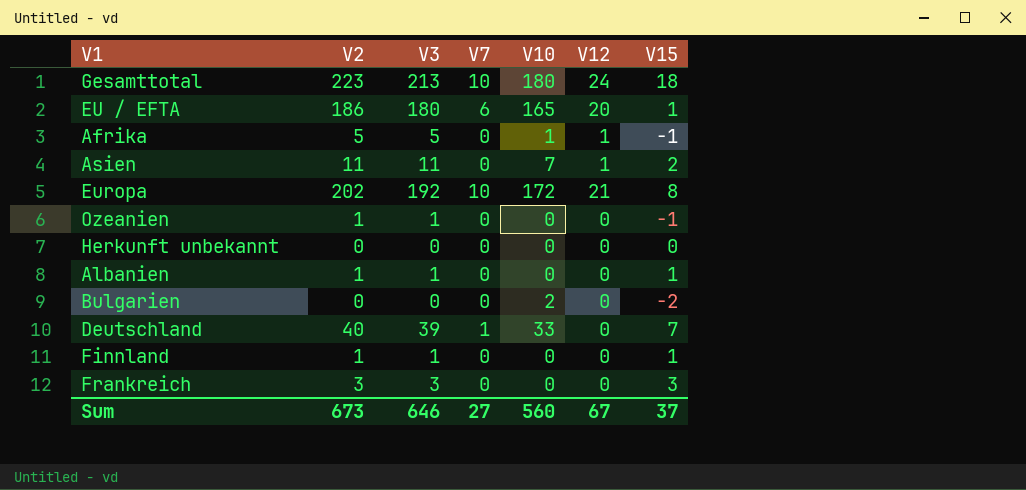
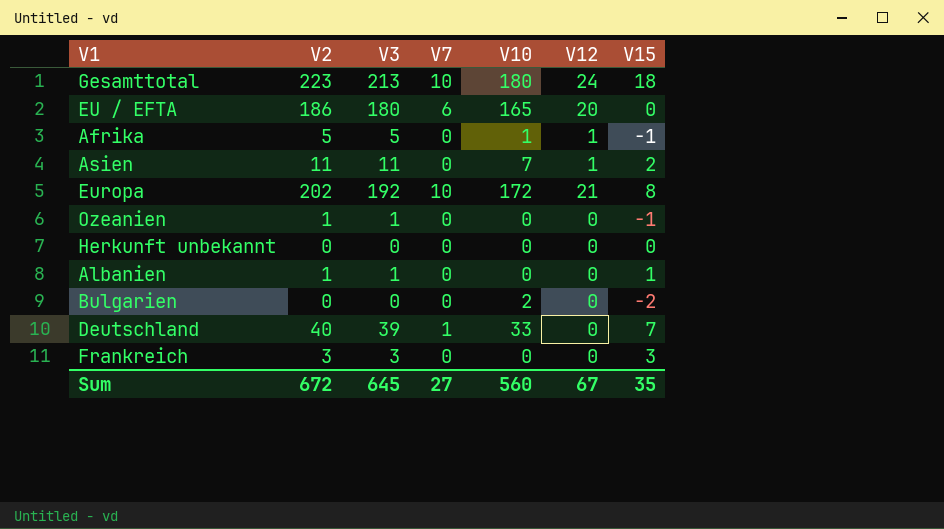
row Finnland: 1 | 1 | 0 | 0 | 0 | 1 -> none
EU / EFTA | V15: 1 -> 0
Sum | V2: 673 -> 672
Sum | V3: 646 -> 645
Sum | V15: 37 -> 35

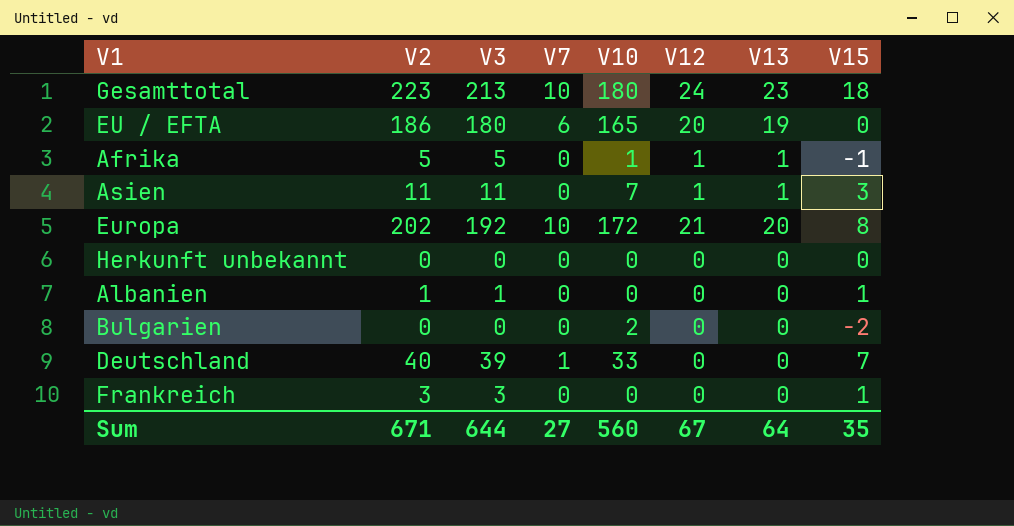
column V13 | position: none -> 7
row Ozeanien: 1 | 1 | 0 | 0 | 0 | -1 -> none
Asien | V15: 2 -> 3
Frankreich | V15: 3 -> 1
Sum | V2: 672 -> 671
Sum | V3: 645 -> 644

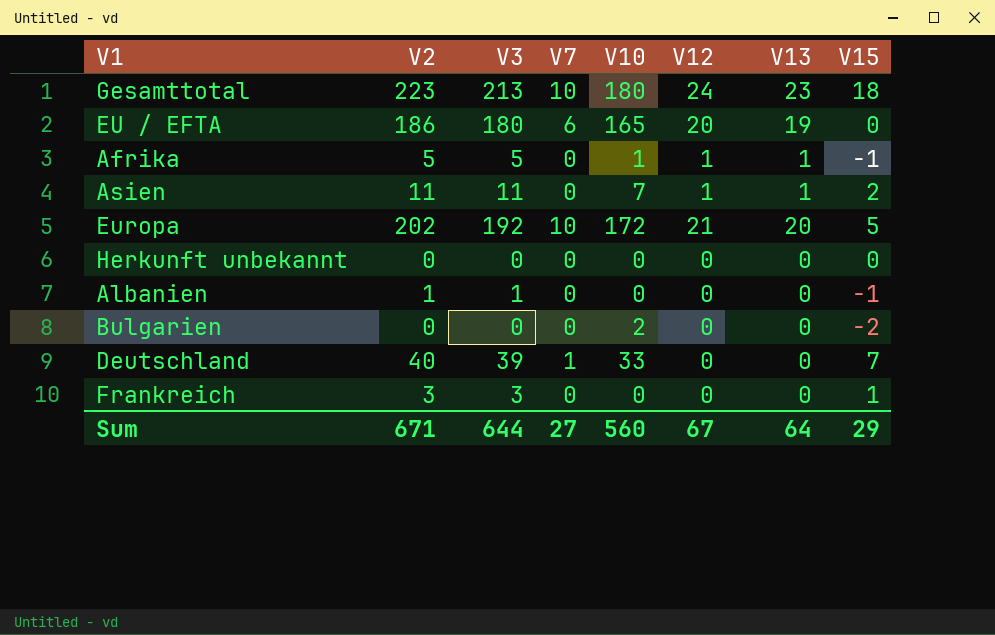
Asien | V15: 3 -> 2
Europa | V15: 8 -> 5
Albanien | V15: 1 -> -1
Sum | V15: 35 -> 29

